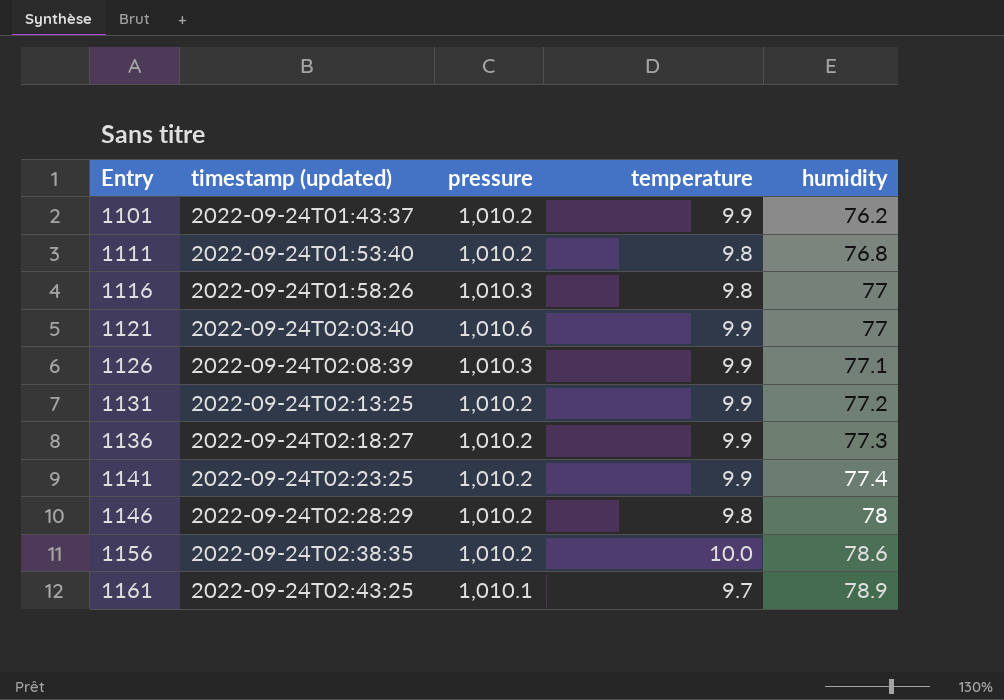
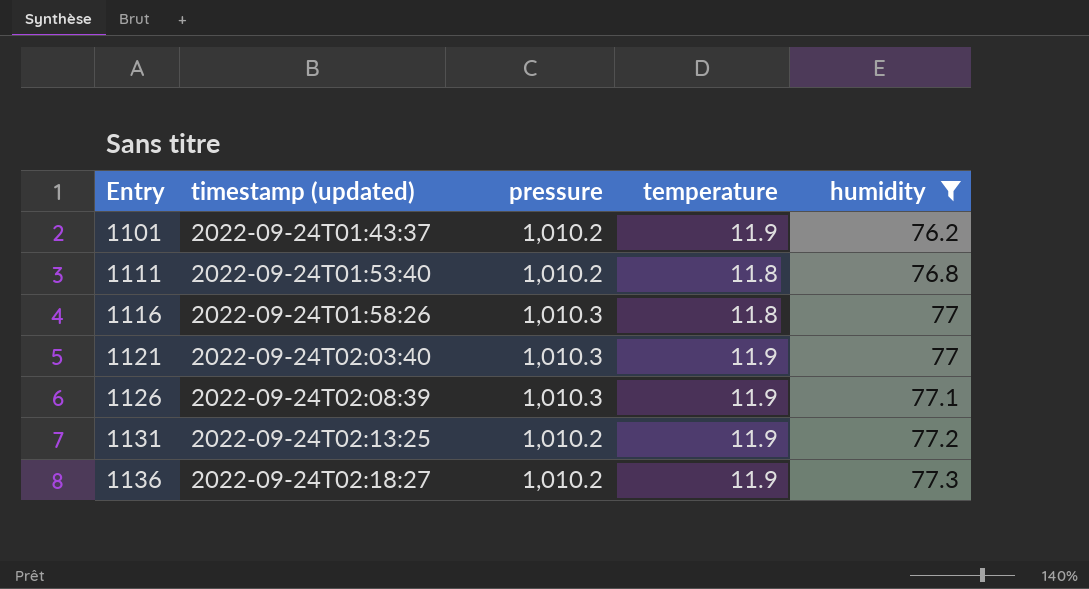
filter: none -> humidity <= 77.3
1101 | temperature: 9.9 -> 11.9
1111 | temperature: 9.8 -> 11.8
1116 | temperature: 9.8 -> 11.8
1121 | pressure: 1,010.6 -> 1,010.3
1121 | temperature: 9.9 -> 11.9
1126 | temperature: 9.9 -> 11.9
1131 | temperature: 9.9 -> 11.9
1136 | temperature: 9.9 -> 11.9

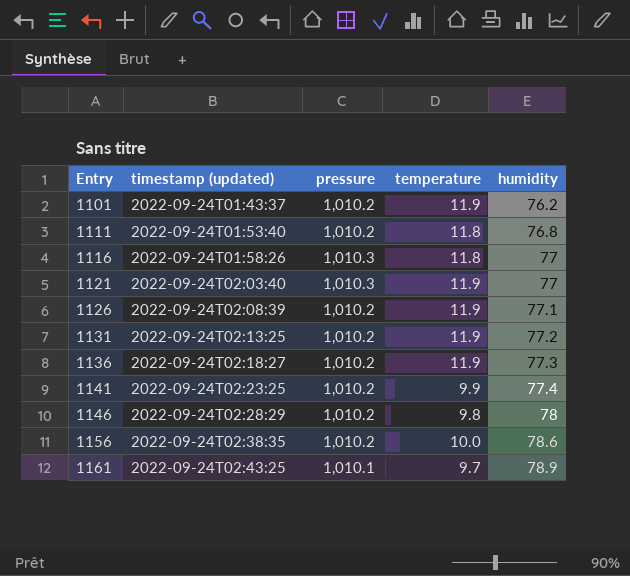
filter: humidity <= 77.3 -> none
1126 | pressure: 1,010.3 -> 1,010.2

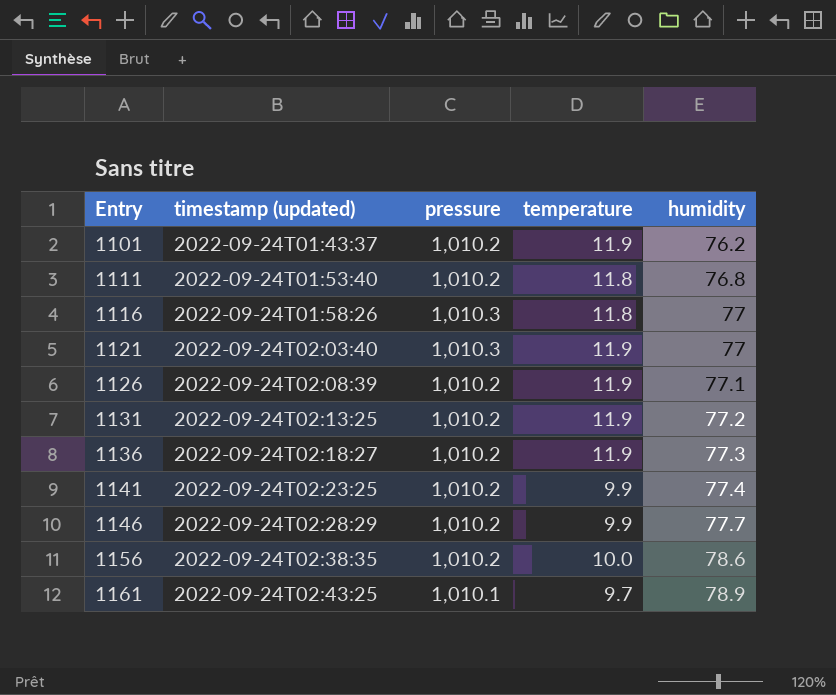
1146 | temperature: 9.8 -> 9.9
1146 | humidity: 78 -> 77.7

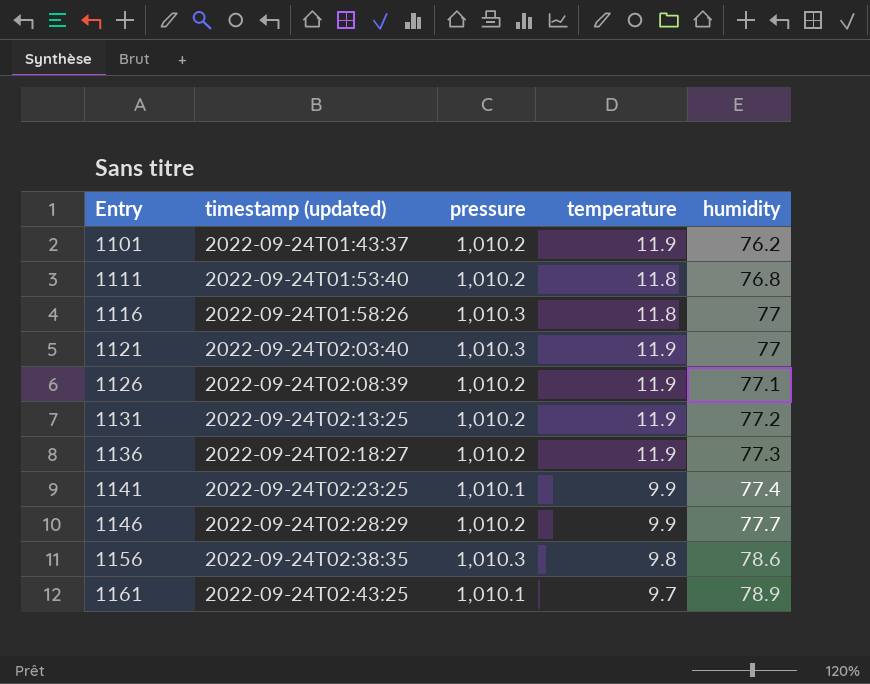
1141 | pressure: 1,010.2 -> 1,010.1
1156 | pressure: 1,010.2 -> 1,010.3
1156 | temperature: 10.0 -> 9.8

